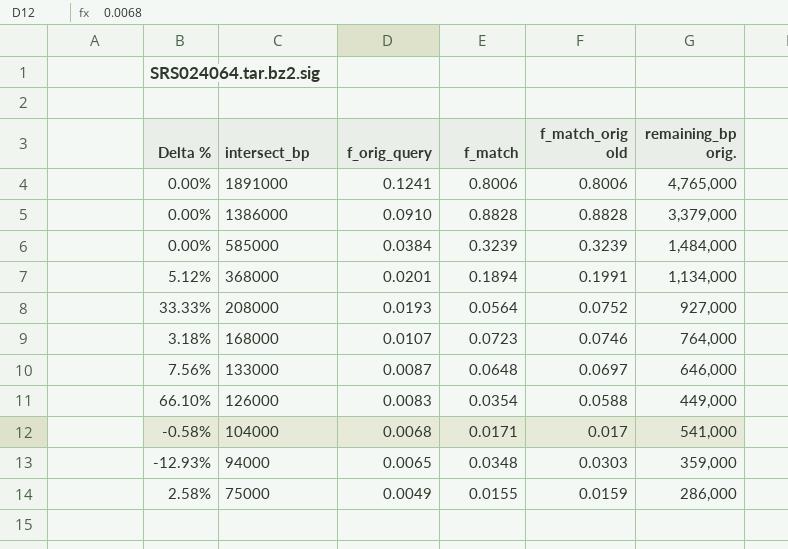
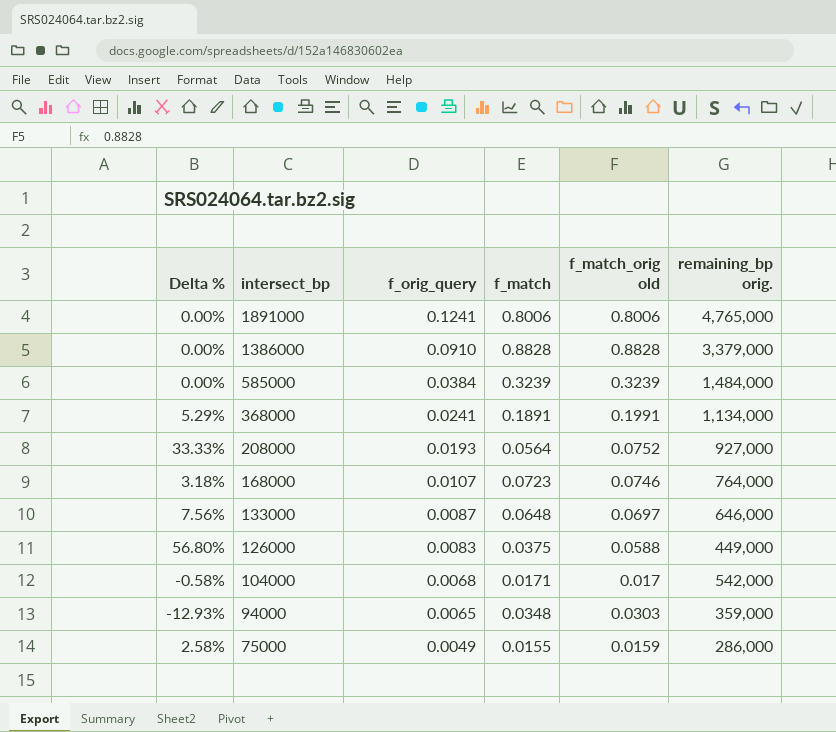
368000 | Delta %: 5.12% -> 5.29%
368000 | f_orig_query: 0.0201 -> 0.0241
368000 | f_match: 0.1894 -> 0.1891
126000 | Delta %: 66.10% -> 56.80%
126000 | f_match: 0.0354 -> 0.0375
104000 | remaining_bp orig.: 541,000 -> 542,000

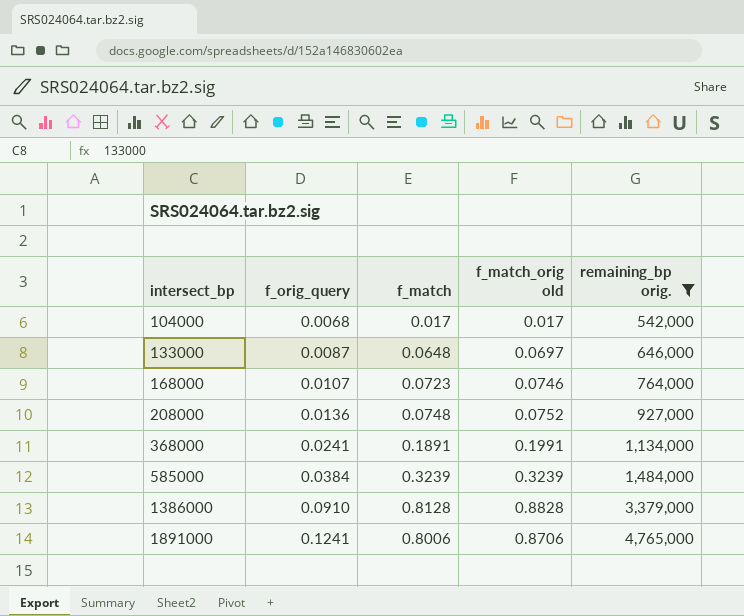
filter: none -> remaining_bp orig. >= 542,000
row order: intersect_bp descending -> intersect_bp ascending
column Delta % | formula: ([f_match_orig old] - [f_match]) / [f_match] -> none
104000 | f_match: 0.0171 -> 0.017
208000 | f_orig_query: 0.0193 -> 0.0136
208000 | f_match: 0.0564 -> 0.0748
1386000 | f_match: 0.8828 -> 0.8128
1891000 | f_match_orig old: 0.8006 -> 0.8706

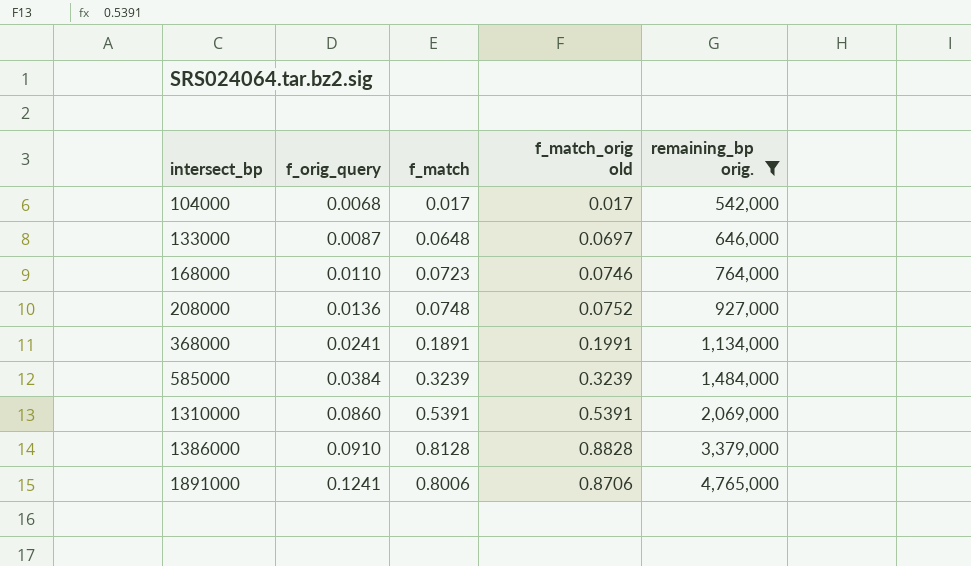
168000 | f_orig_query: 0.0107 -> 0.0110
row 1310000: none -> 0.0860 | 0.5391 | 0.5391 | 2,069,000

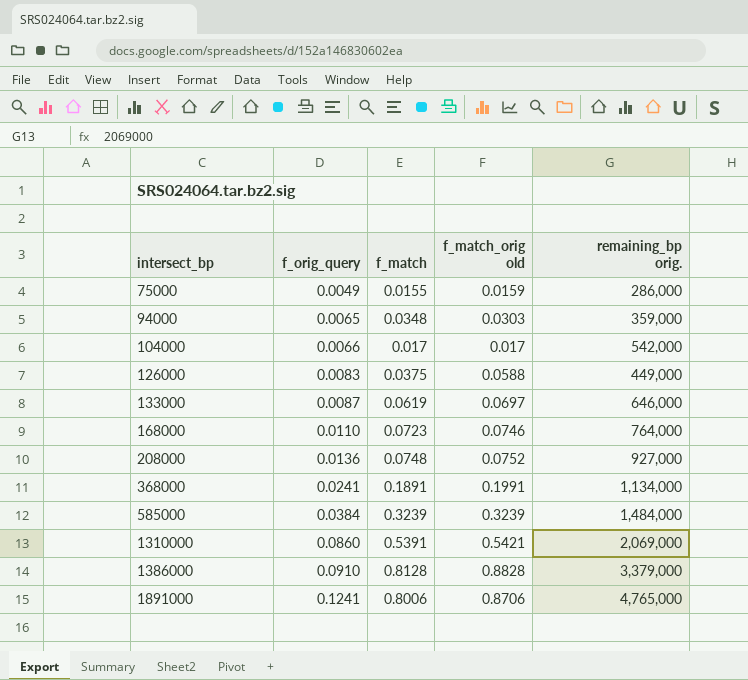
filter: remaining_bp orig. >= 542,000 -> none
104000 | f_orig_query: 0.0068 -> 0.0066
133000 | f_match: 0.0648 -> 0.0619
1310000 | f_match_orig old: 0.5391 -> 0.5421

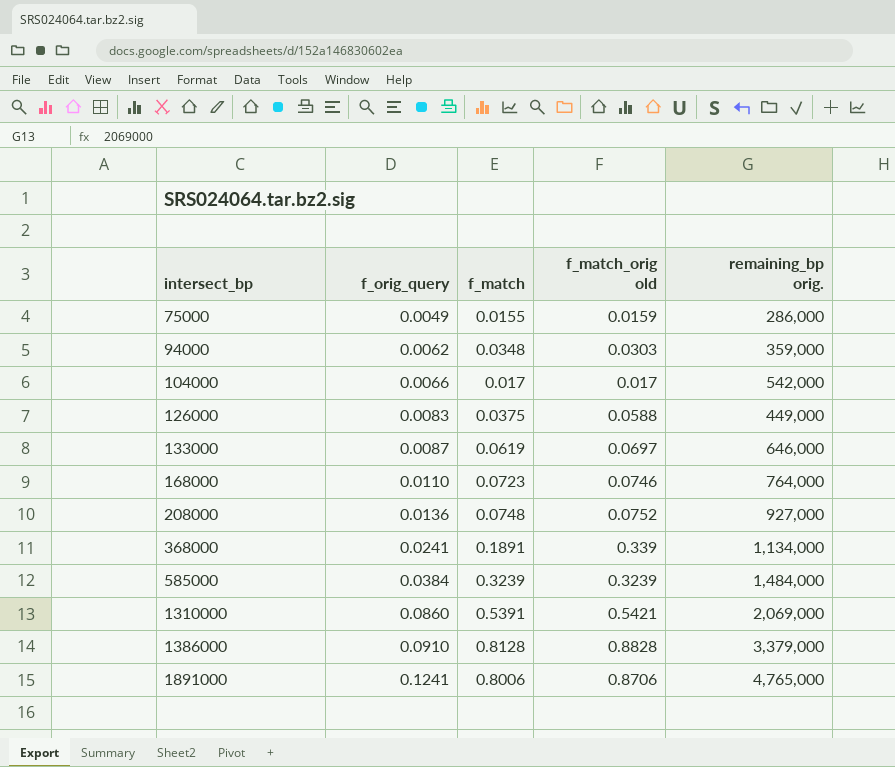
94000 | f_orig_query: 0.0065 -> 0.0062
368000 | f_match_orig old: 0.1991 -> 0.339

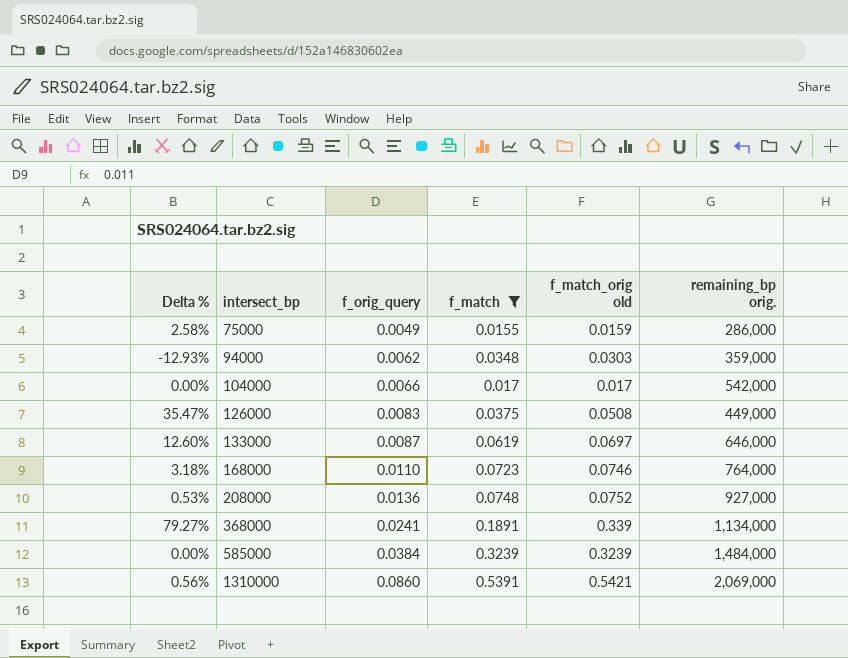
filter: none -> f_match <= 0.5391
column Delta % | formula: none -> ([f_match_orig old] - [f_match]) / [f_match]
126000 | f_match_orig old: 0.0588 -> 0.0508

